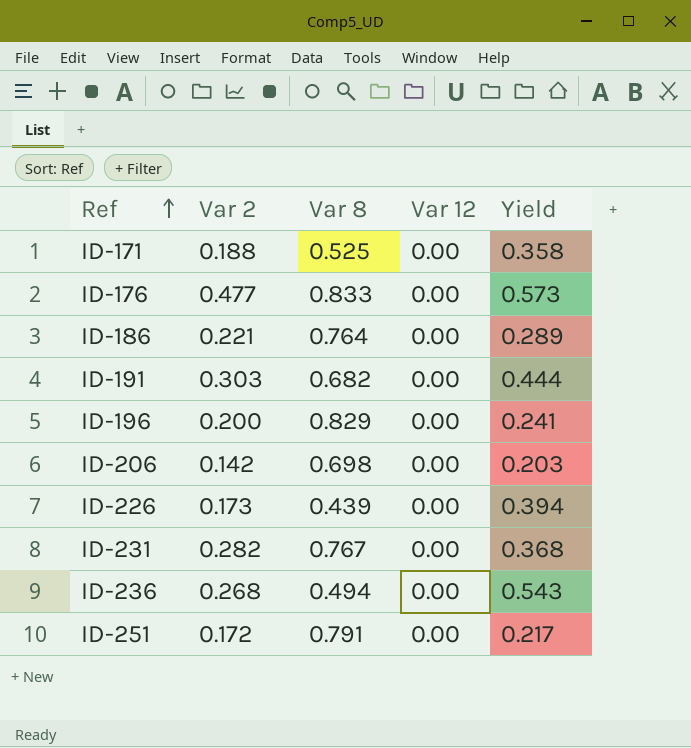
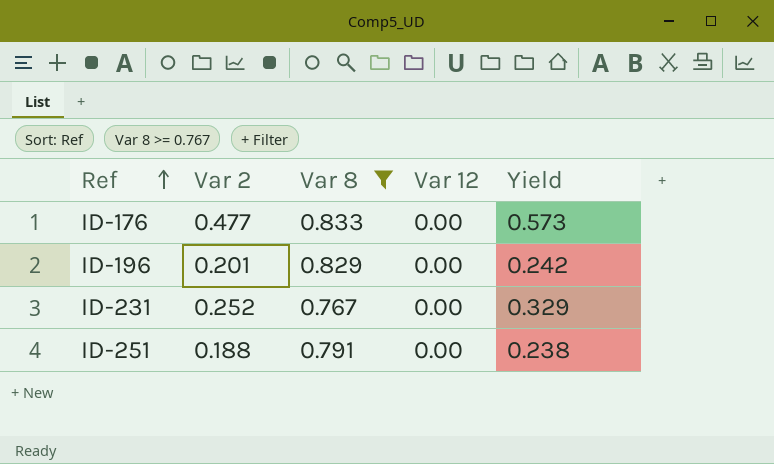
filter: none -> Var 8 >= 0.767
ID-196 | Var 2: 0.200 -> 0.201
ID-196 | Yield: 0.241 -> 0.242
ID-231 | Var 2: 0.282 -> 0.252
ID-231 | Yield: 0.368 -> 0.329
ID-251 | Var 2: 0.172 -> 0.188
ID-251 | Yield: 0.217 -> 0.238

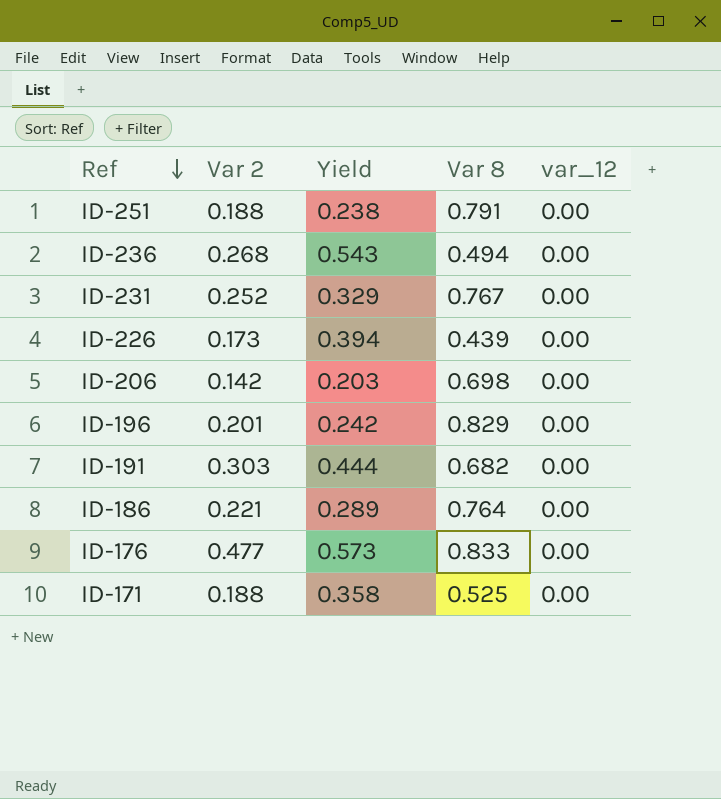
filter: Var 8 >= 0.767 -> none
row order: Ref ascending -> Ref descending
column Yield | position: 5 -> 3
column name: Var 12 -> var_12

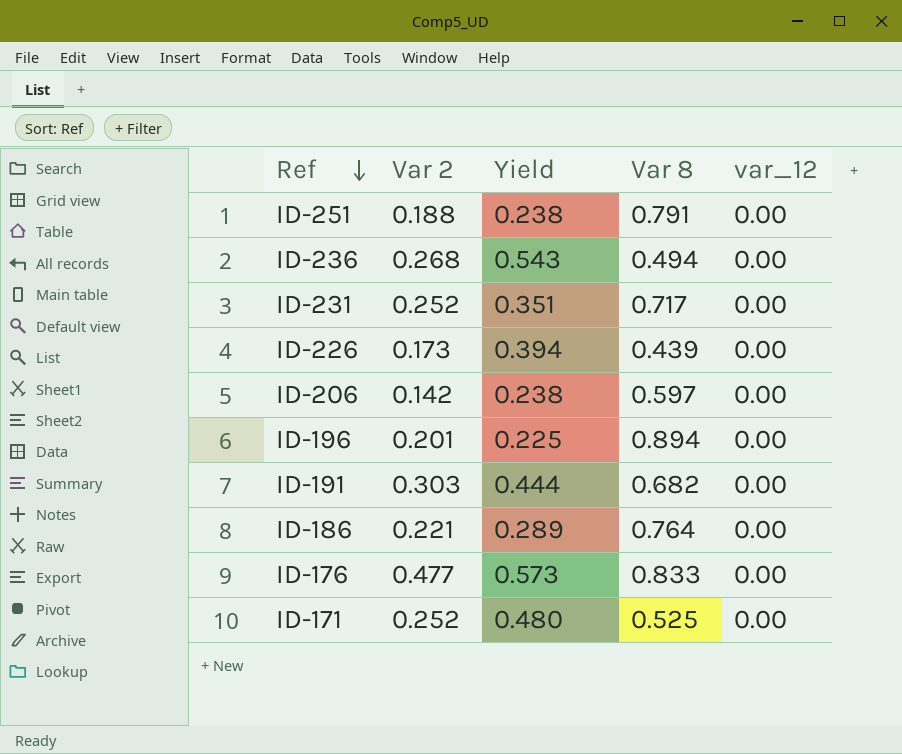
ID-231 | Yield: 0.329 -> 0.351
ID-231 | Var 8: 0.767 -> 0.717
ID-206 | Yield: 0.203 -> 0.238
ID-206 | Var 8: 0.698 -> 0.597
ID-196 | Yield: 0.242 -> 0.225
ID-196 | Var 8: 0.829 -> 0.894
ID-171 | Var 2: 0.188 -> 0.252
ID-171 | Yield: 0.358 -> 0.480

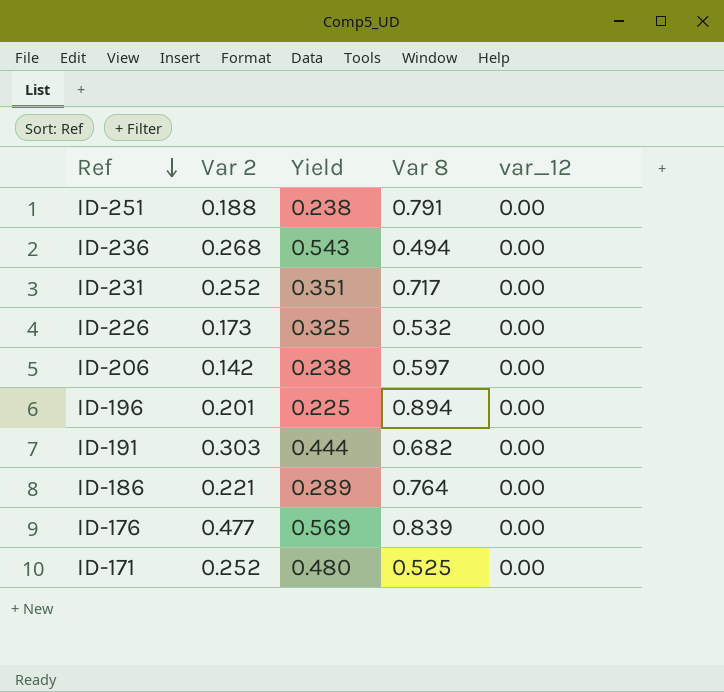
ID-226 | Yield: 0.394 -> 0.325
ID-226 | Var 8: 0.439 -> 0.532
ID-176 | Yield: 0.573 -> 0.569
ID-176 | Var 8: 0.833 -> 0.839

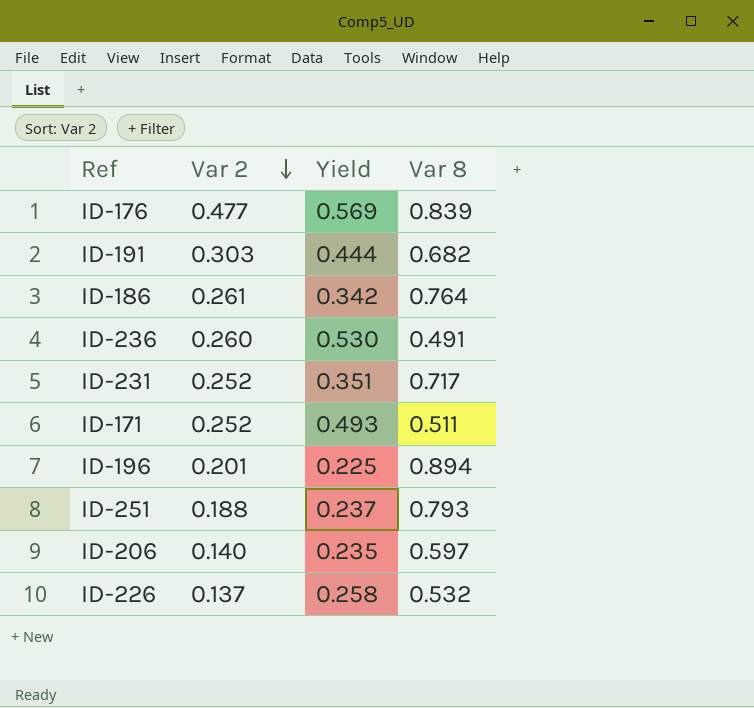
row order: Ref descending -> Var 2 descending
column var_12 | position: 5 -> none
ID-186 | Var 2: 0.221 -> 0.261
ID-186 | Yield: 0.289 -> 0.342
ID-236 | Var 2: 0.268 -> 0.260
ID-236 | Yield: 0.543 -> 0.530
ID-236 | Var 8: 0.494 -> 0.491
ID-171 | Yield: 0.480 -> 0.493
ID-171 | Var 8: 0.525 -> 0.511
ID-251 | Yield: 0.238 -> 0.237
ID-251 | Var 8: 0.791 -> 0.793
ID-206 | Var 2: 0.142 -> 0.140
ID-206 | Yield: 0.238 -> 0.235
ID-226 | Var 2: 0.173 -> 0.137
ID-226 | Yield: 0.325 -> 0.258

